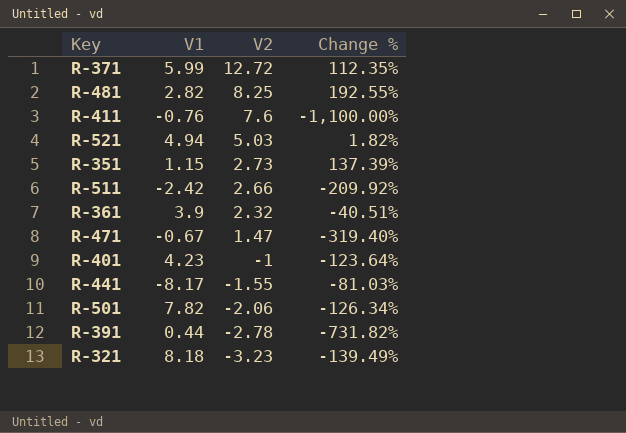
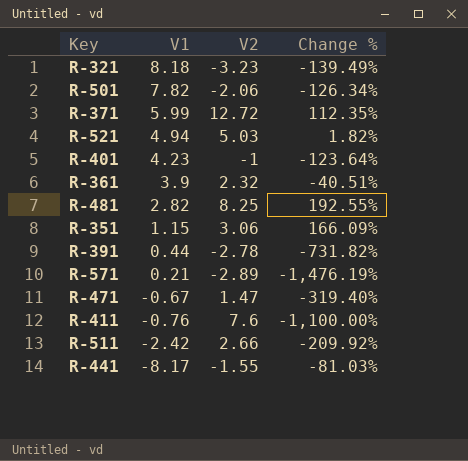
row order: V2 descending -> V1 descending
R-351 | V2: 2.73 -> 3.06
R-351 | Change %: 137.39% -> 166.09%
row R-571: none -> 0.21 | -2.89 | -1,476.19%

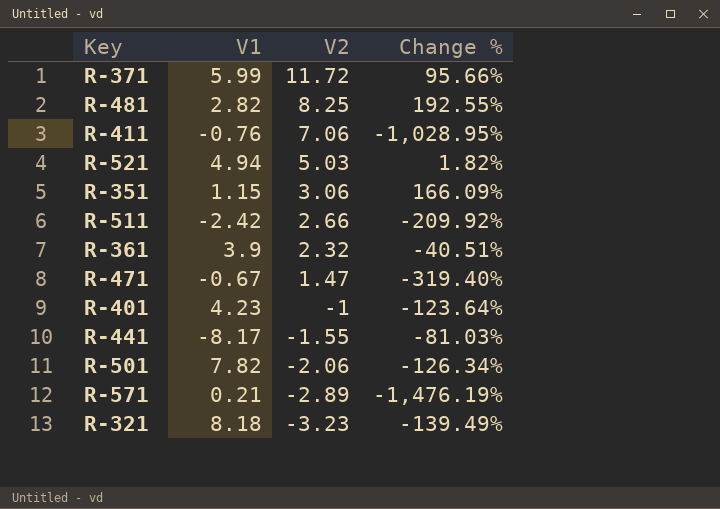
row order: V1 descending -> V2 descending
row R-391: 0.44 | -2.78 | -731.82% -> none
R-371 | V2: 12.72 -> 11.72
R-371 | Change %: 112.35% -> 95.66%
R-411 | V2: 7.6 -> 7.06
R-411 | Change %: -1,100.00% -> -1,028.95%

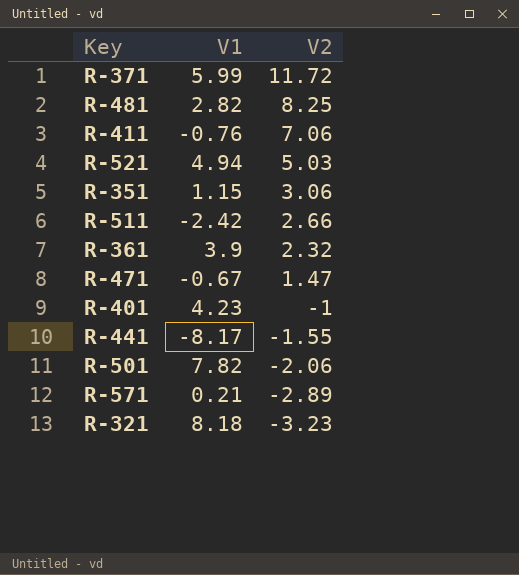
column Change % | formula: ([V2] - [V1]) / [V1] -> none

